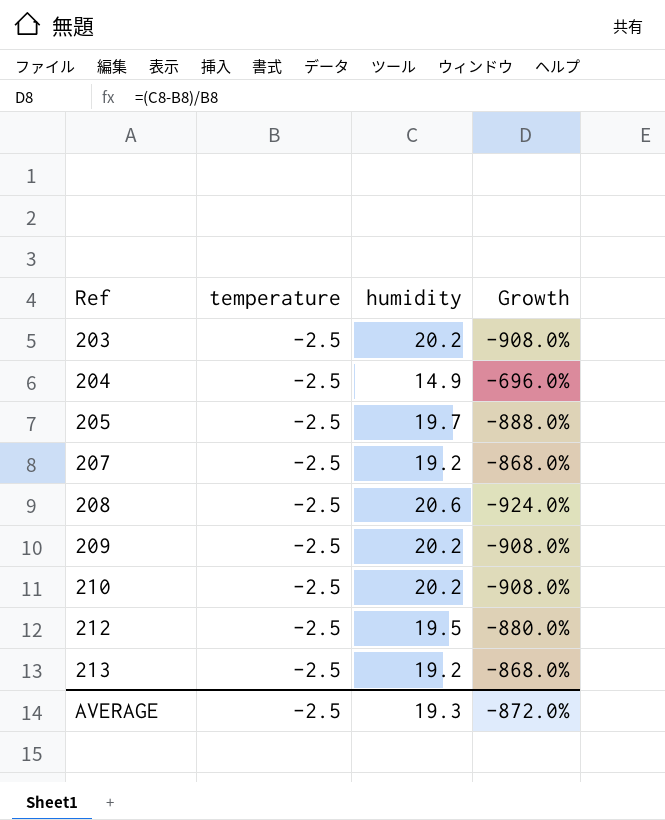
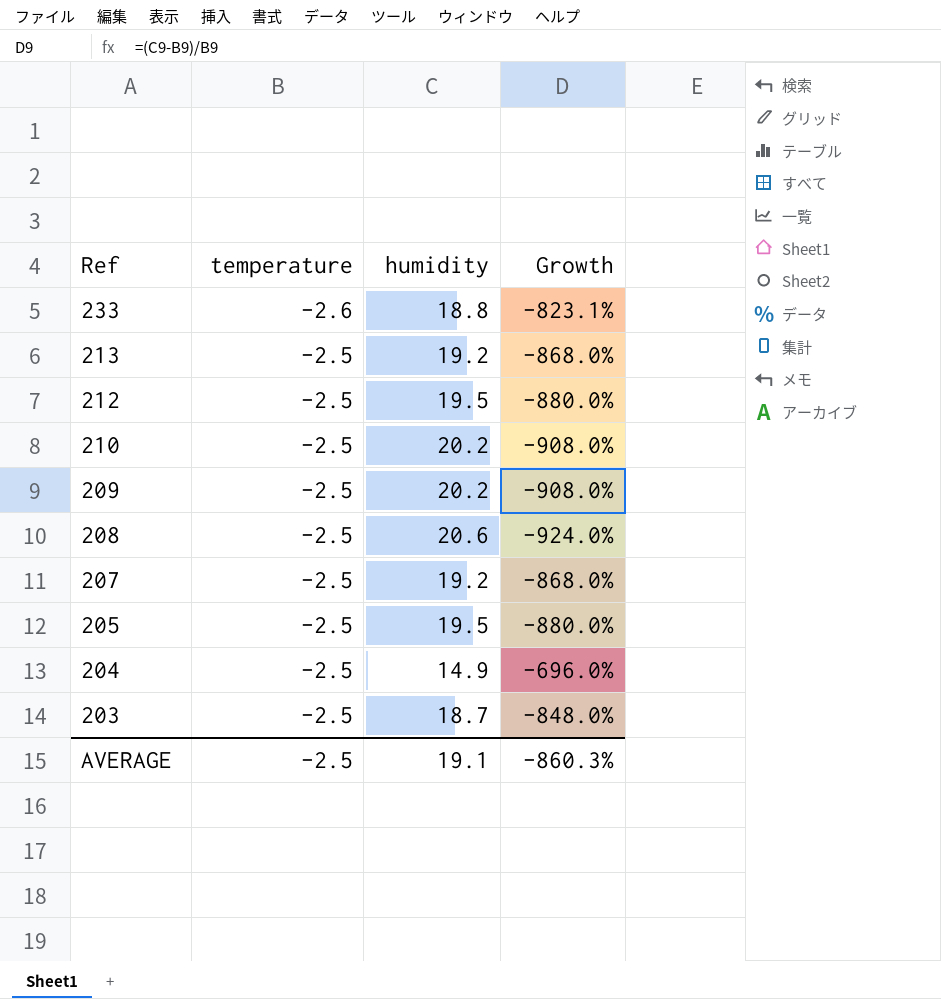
row order: Ref ascending -> Ref descending
row 233: none -> -2.6 | 18.8 | -823.1%
205 | humidity: 19.7 -> 19.5
205 | Growth: -888.0% -> -880.0%
203 | humidity: 20.2 -> 18.7
203 | Growth: -908.0% -> -848.0%
AVERAGE | humidity: 19.3 -> 19.1
AVERAGE | Growth: -872.0% -> -860.3%

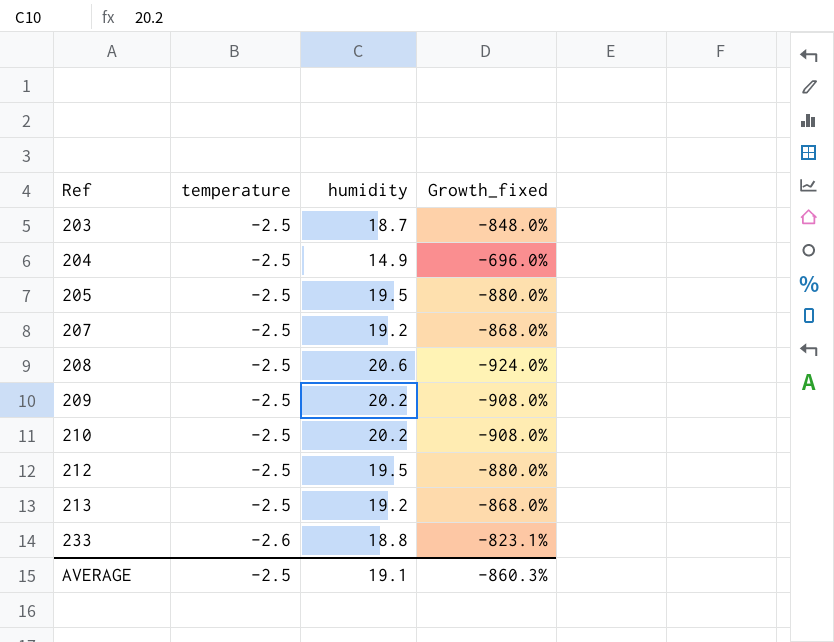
row order: Ref descending -> Ref ascending
column name: Growth -> Growth_fixed

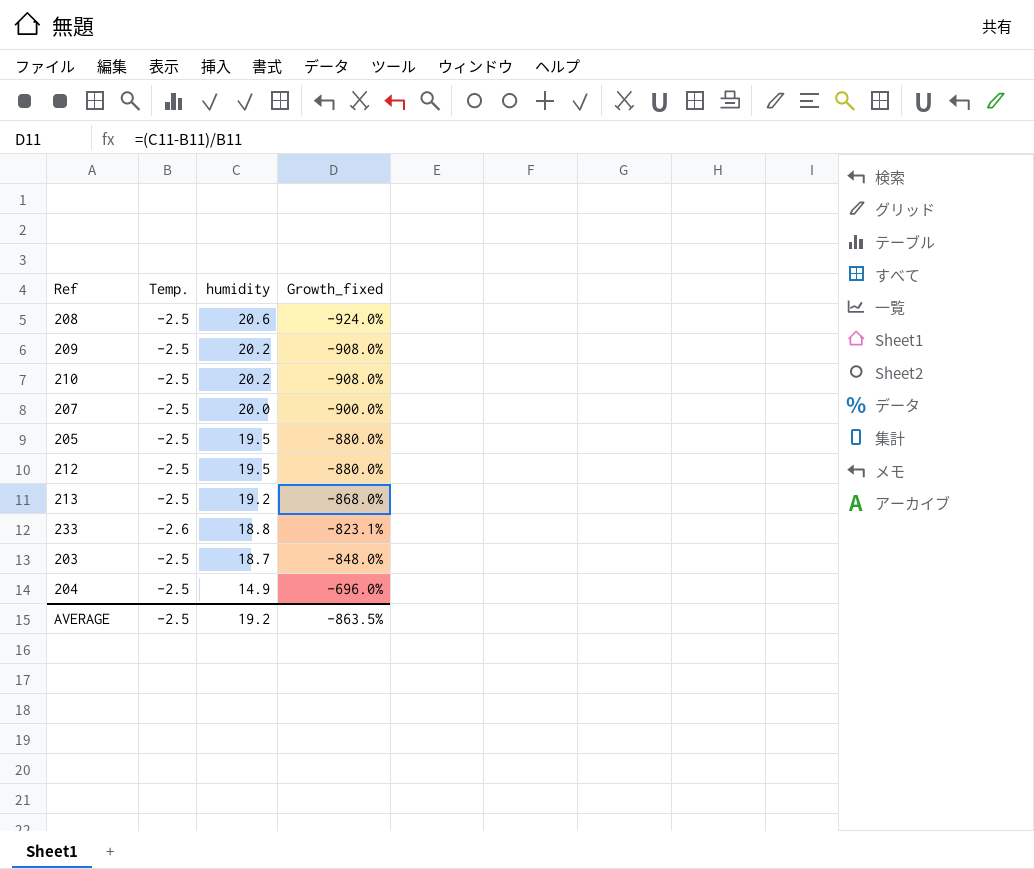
row order: Ref ascending -> humidity descending
column name: temperature -> Temp.
207 | humidity: 19.2 -> 20.0
207 | Growth_fixed: -868.0% -> -900.0%
AVERAGE | humidity: 19.1 -> 19.2
AVERAGE | Growth_fixed: -860.3% -> -863.5%

